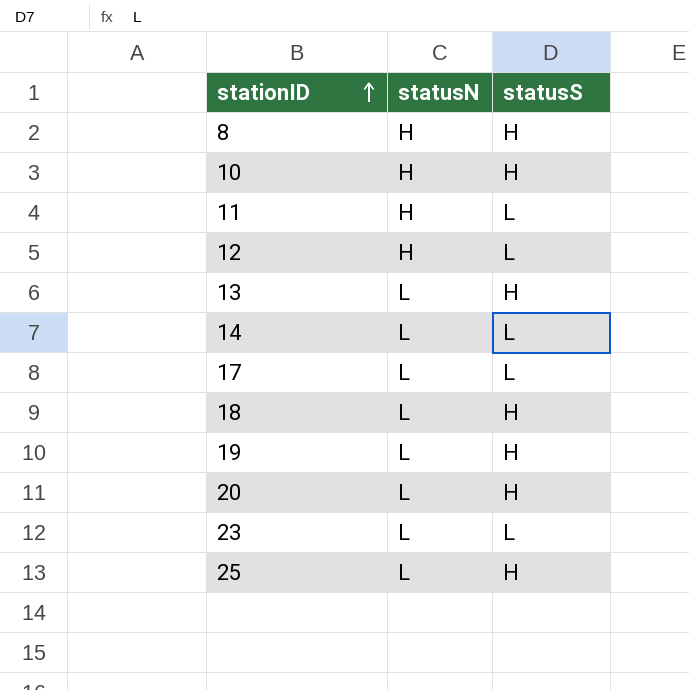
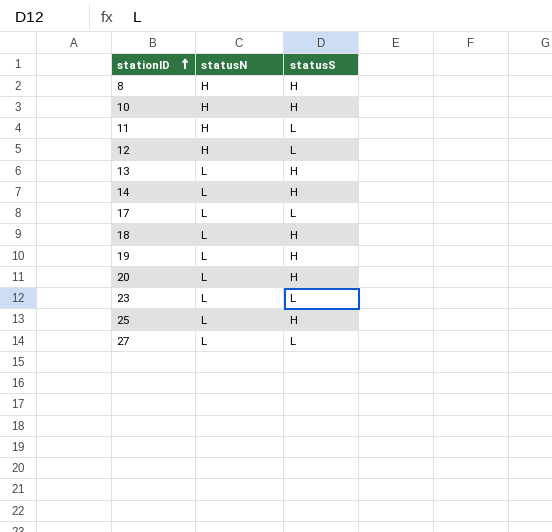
14 | statusS: L -> H
row 27: none -> L | L

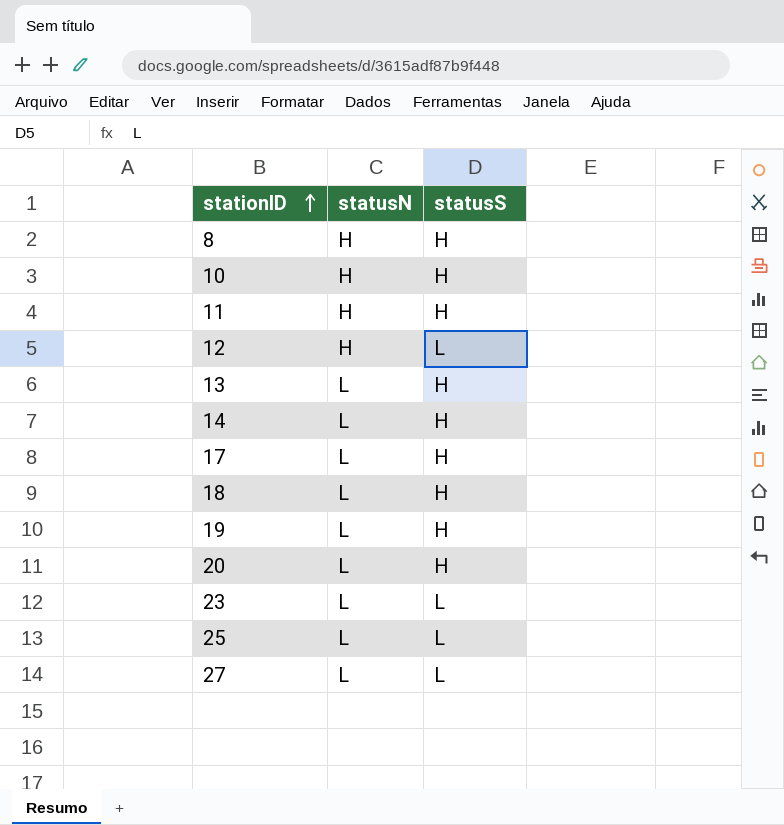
11 | statusS: L -> H
17 | statusS: L -> H
25 | statusS: H -> L

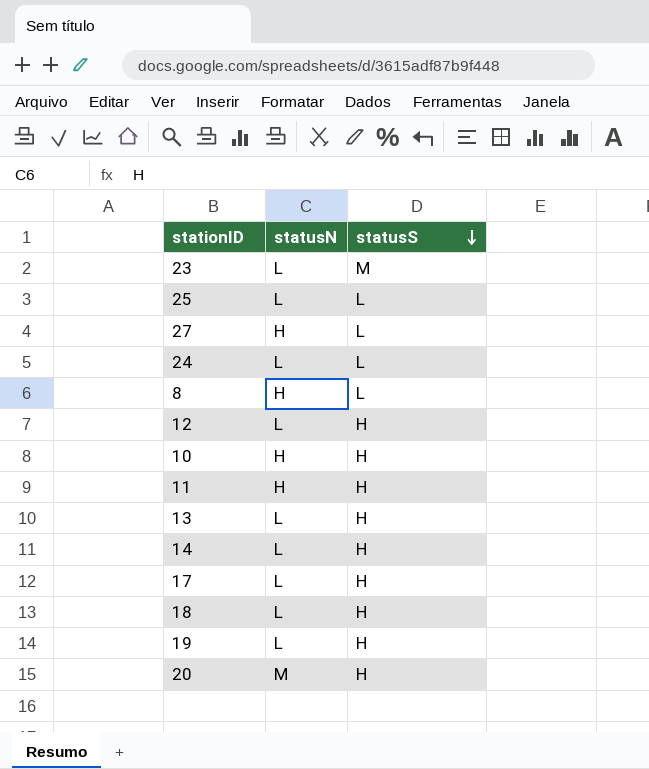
row order: stationID ascending -> statusS descending
23 | statusS: L -> M
27 | statusN: L -> H
row 24: none -> L | L
8 | statusS: H -> L
12 | statusN: H -> L
12 | statusS: L -> H
20 | statusN: L -> M

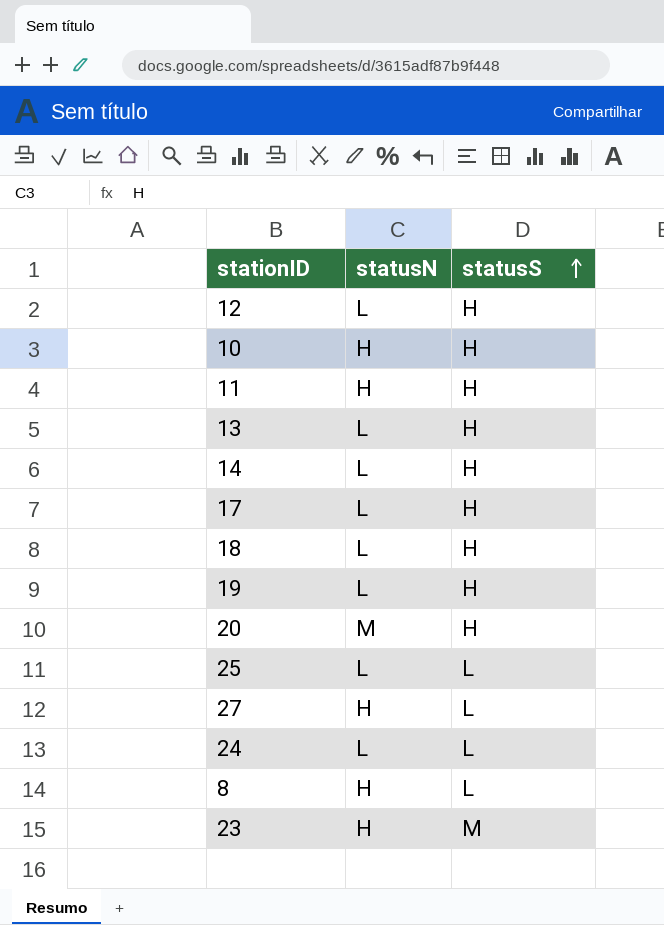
row order: statusS descending -> statusS ascending
23 | statusN: L -> H

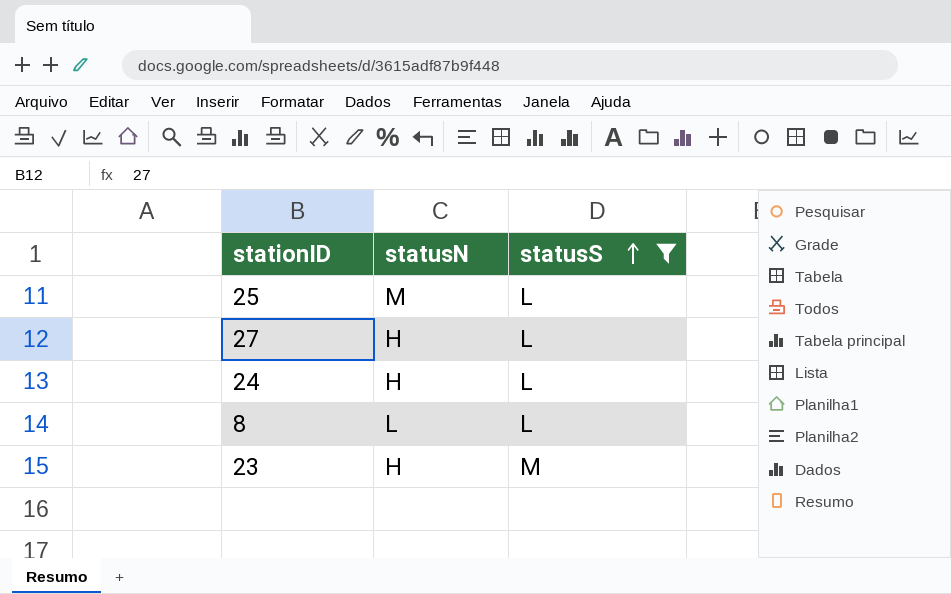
filter: none -> statusS != H
25 | statusN: L -> M
24 | statusN: L -> H
8 | statusN: H -> L

